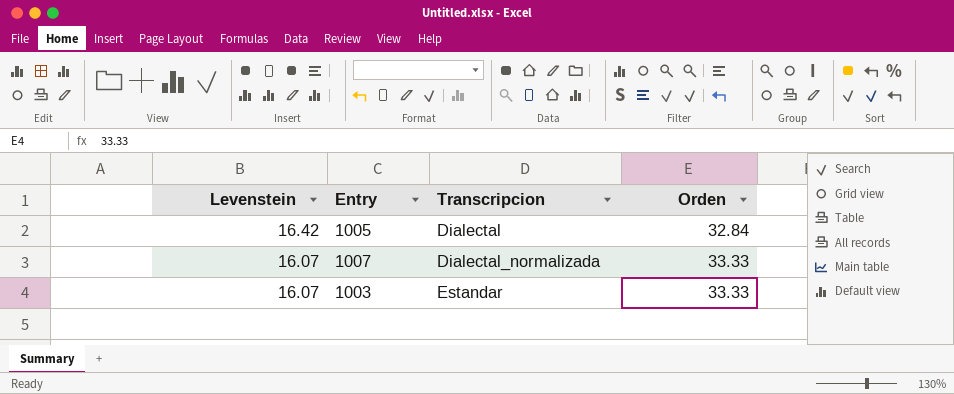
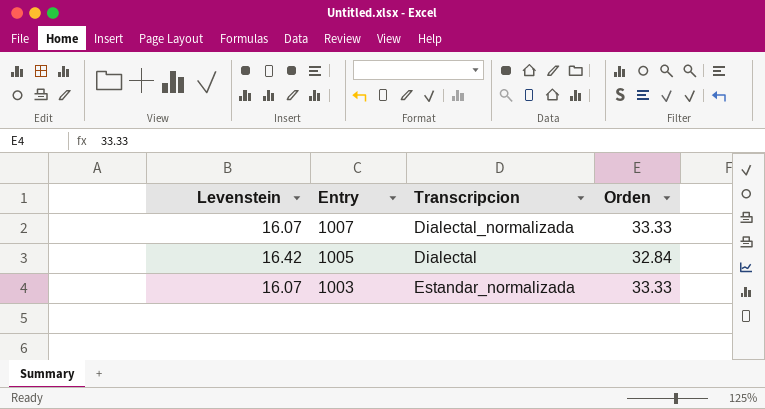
row order: Levenstein descending -> Entry descending
1003 | Transcripcion: Estandar -> Estandar_normalizada

